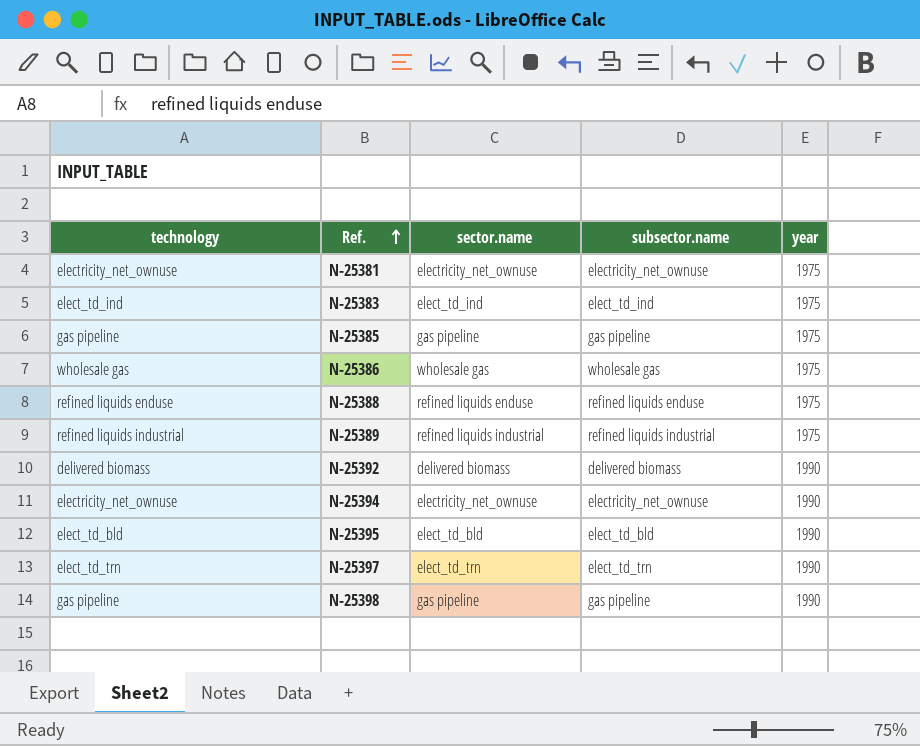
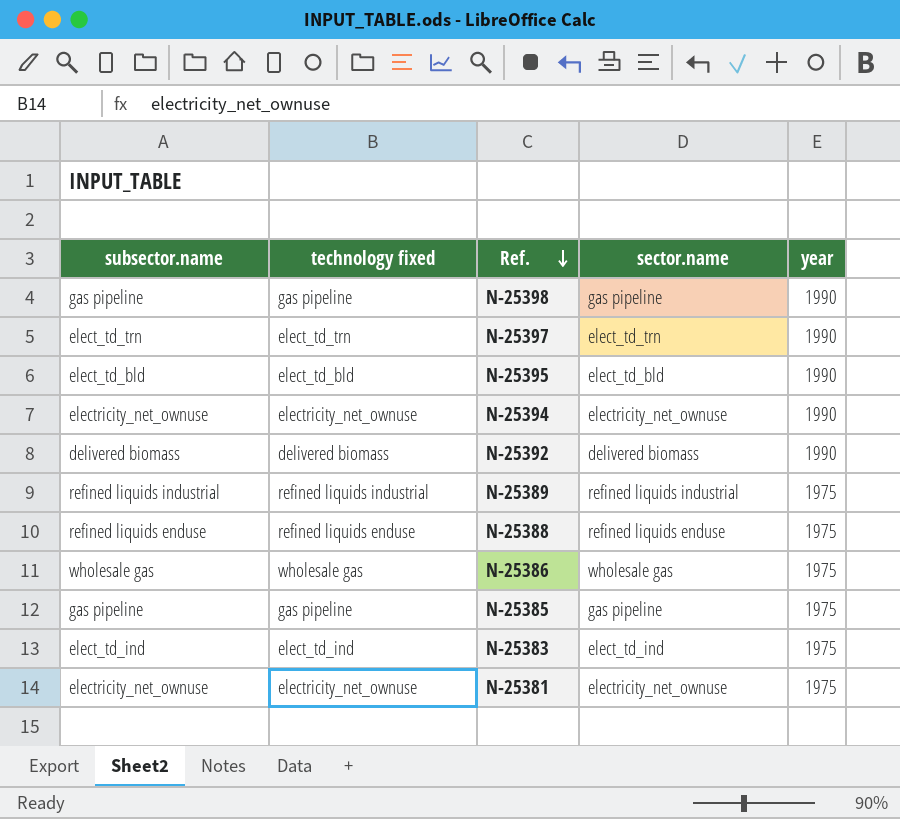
row order: Ref. ascending -> Ref. descending
column subsector.name | position: 4 -> 1
column name: technology -> technology fixed

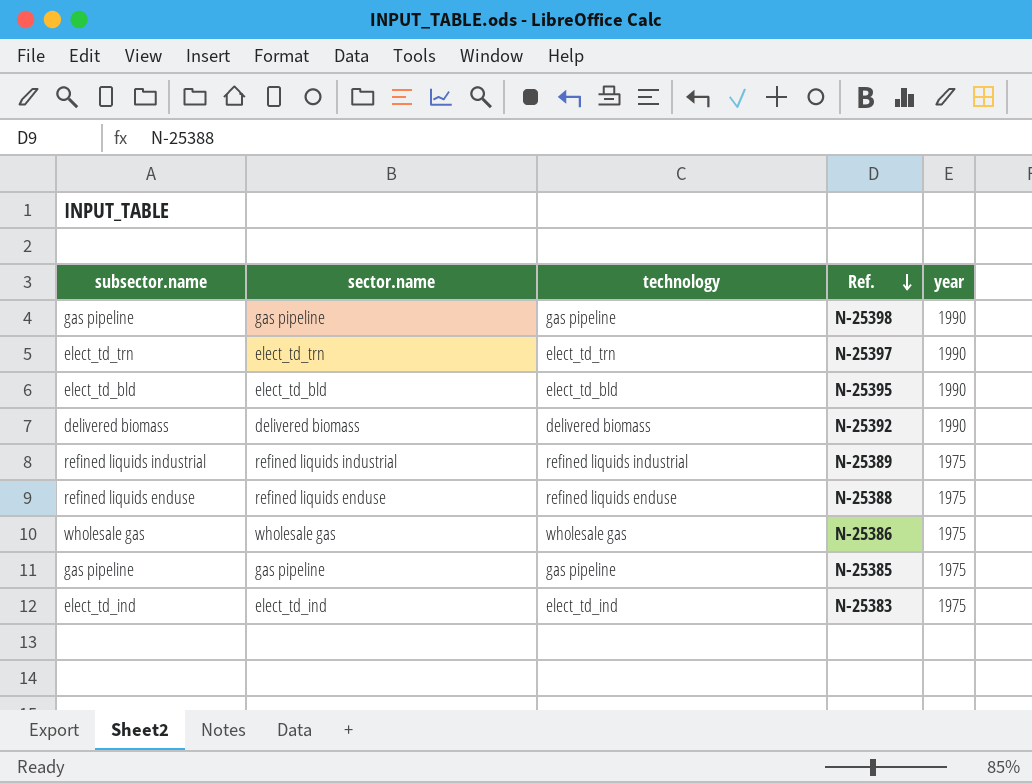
column sector.name | position: 4 -> 2
column name: technology fixed -> technology
row N-25394: electricity_net_ownuse | electricity_net_ownuse | electricity_net_ownuse | 1990 -> none
row N-25381: electricity_net_ownuse | electricity_net_ownuse | electricity_net_ownuse | 1975 -> none

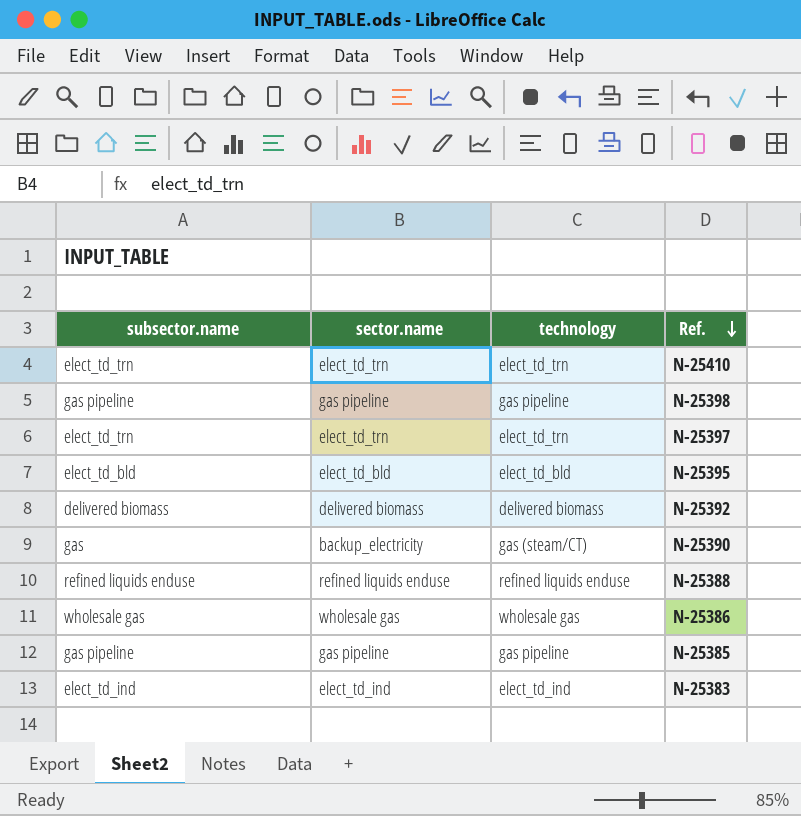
column year | position: 5 -> none
row N-25389: refined liquids industrial | refined liquids industrial | refined liquids industrial | 1975 -> none
row N-25410: none -> elect_td_trn | elect_td_trn | elect_td_trn
row N-25390: none -> gas | backup_electricity | gas (steam/CT)

